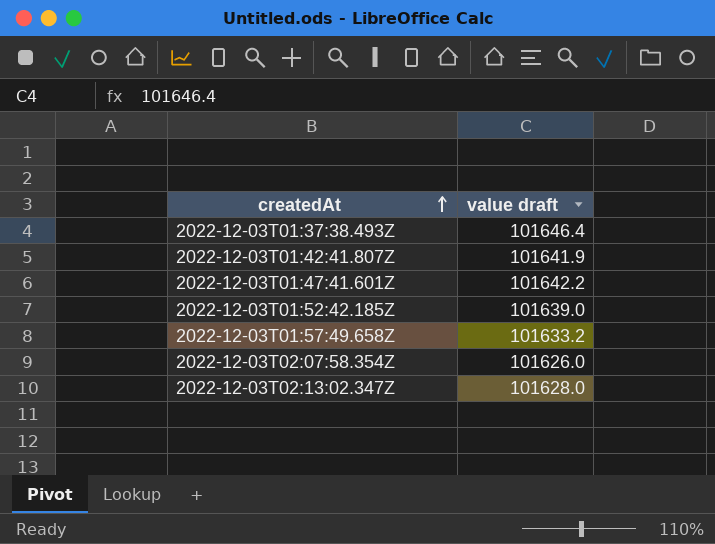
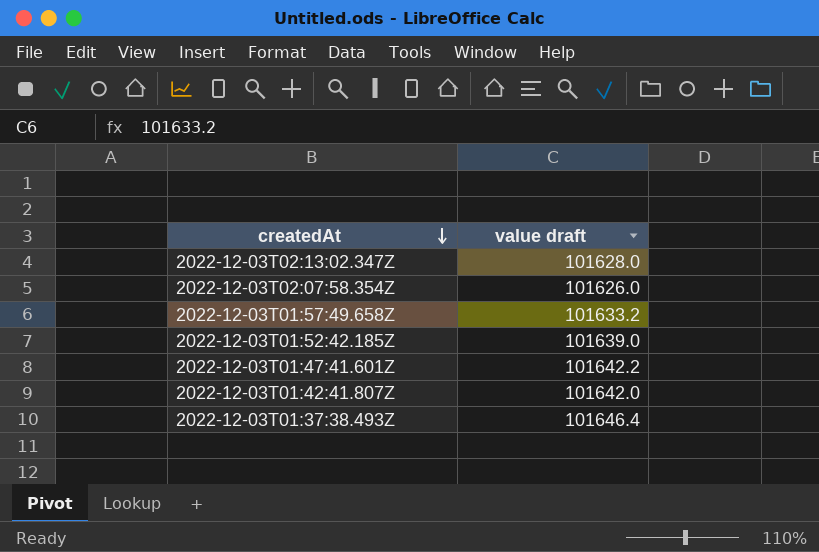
row order: createdAt ascending -> createdAt descending
2022-12-03T01:42:41.807Z | value draft: 101641.9 -> 101642.0

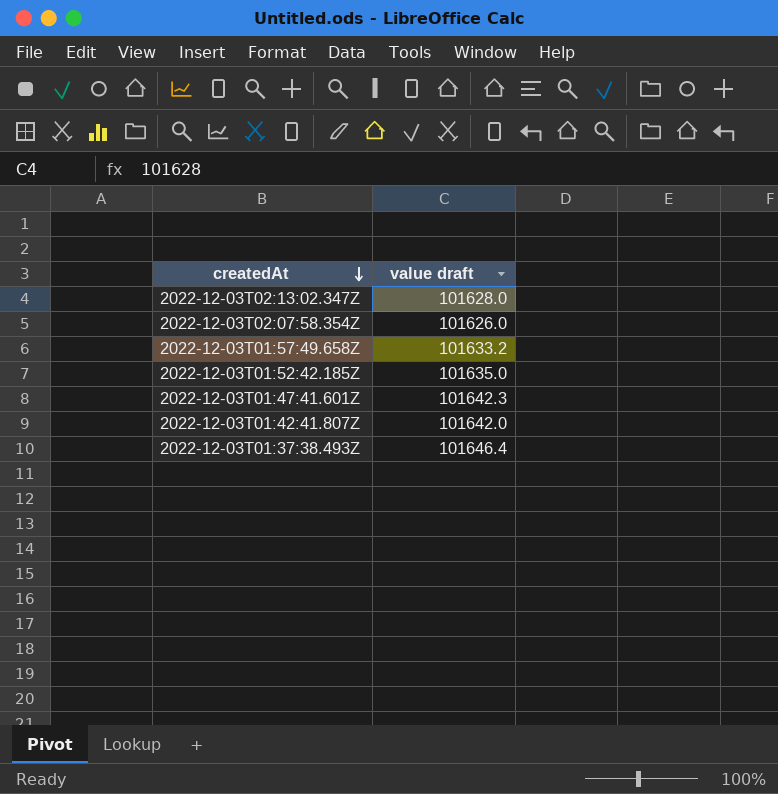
2022-12-03T01:52:42.185Z | value draft: 101639.0 -> 101635.0
2022-12-03T01:47:41.601Z | value draft: 101642.2 -> 101642.3

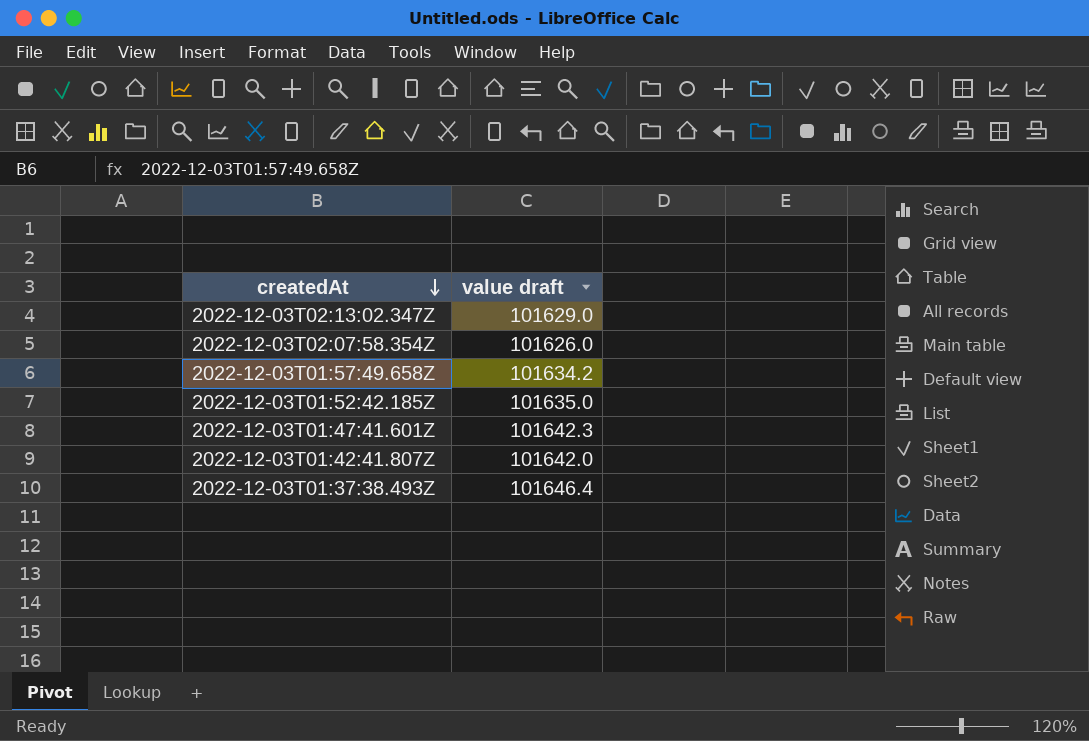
2022-12-03T02:13:02.347Z | value draft: 101628.0 -> 101629.0
2022-12-03T01:57:49.658Z | value draft: 101633.2 -> 101634.2

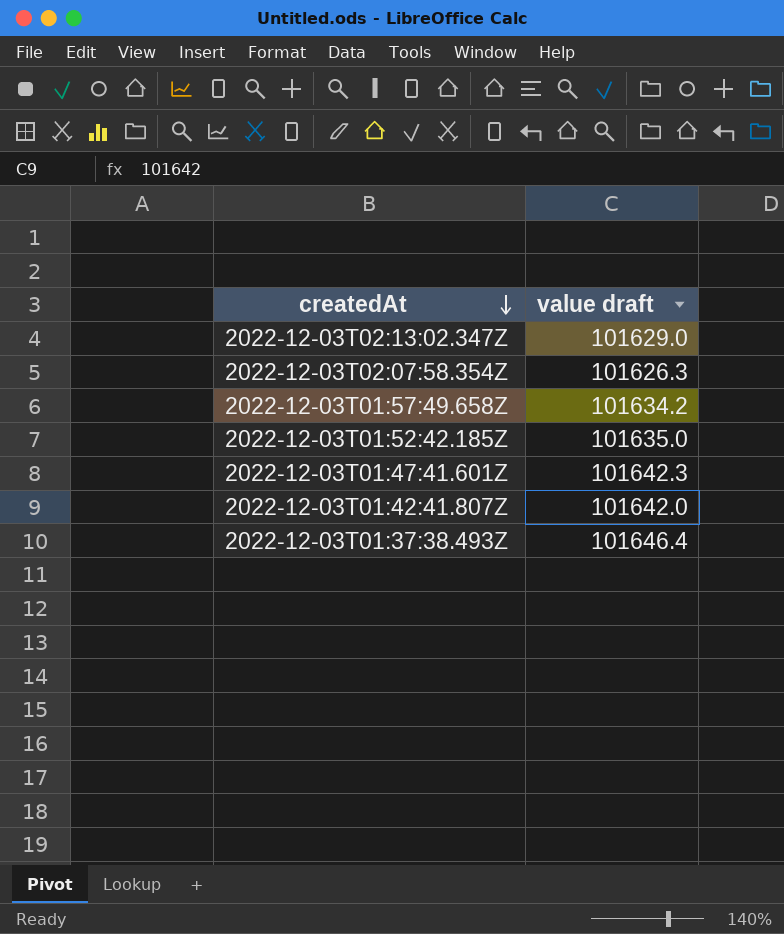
2022-12-03T02:07:58.354Z | value draft: 101626.0 -> 101626.3

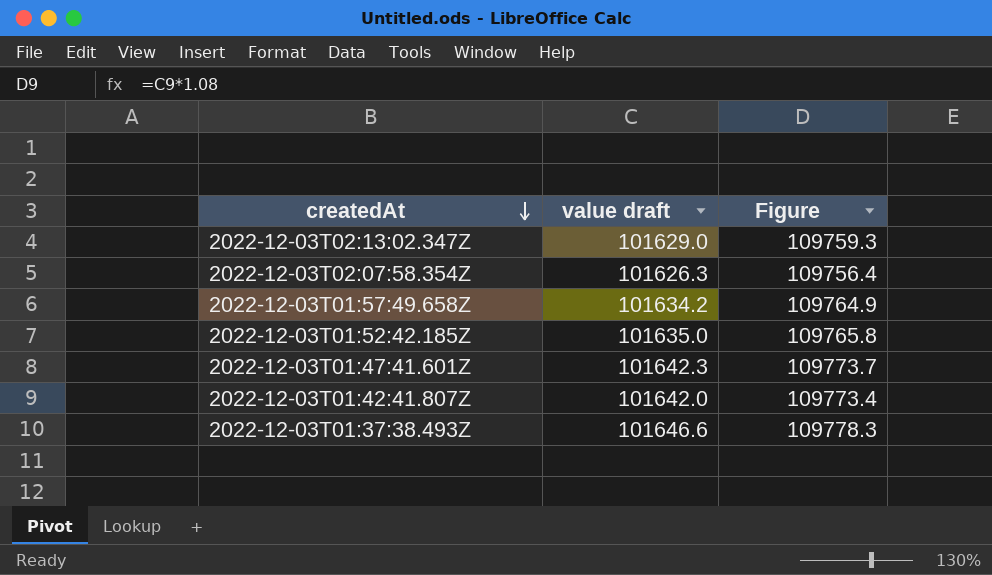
column Figure | formula: none -> [value draft] * 1.08
2022-12-03T01:37:38.493Z | value draft: 101646.4 -> 101646.6

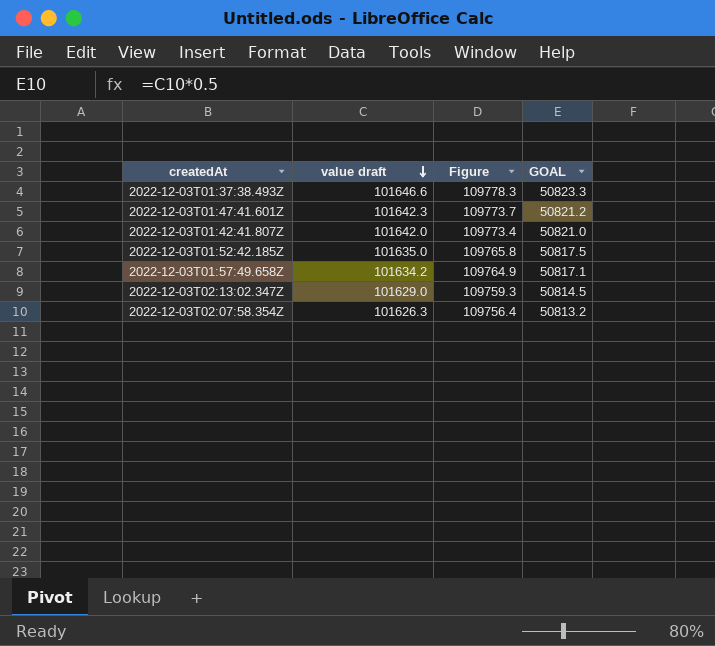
row order: createdAt descending -> value draft descending
column GOAL | formula: none -> [value draft] * 0.5

